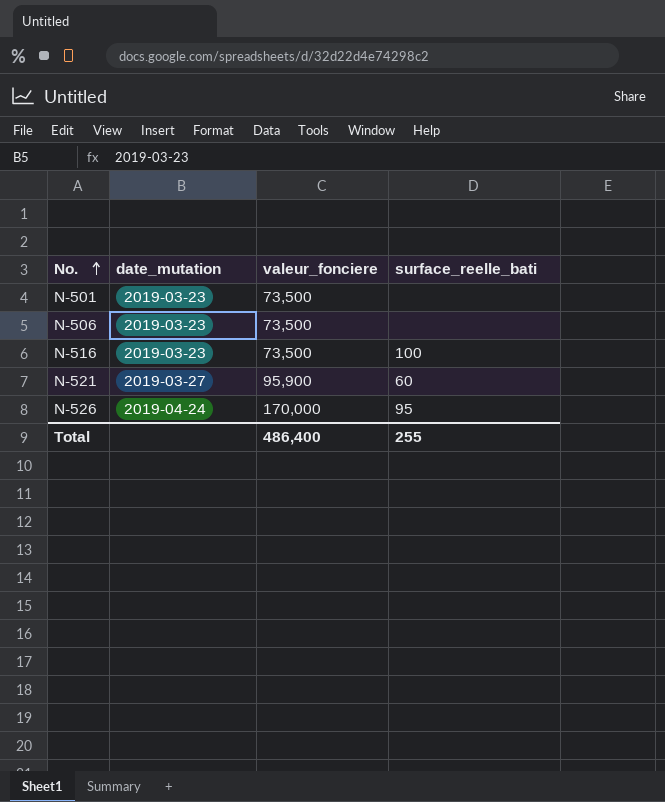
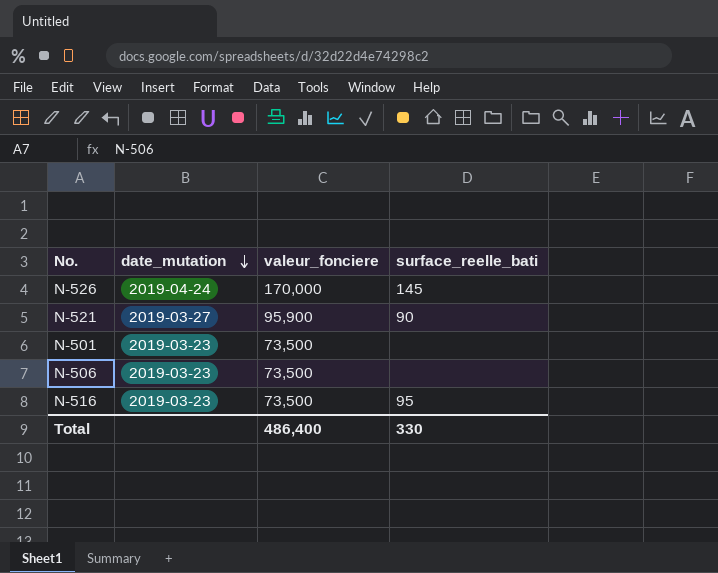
row order: No. ascending -> date_mutation descending
N-526 | surface_reelle_bati: 95 -> 145
N-521 | surface_reelle_bati: 60 -> 90
N-516 | surface_reelle_bati: 100 -> 95
Total | surface_reelle_bati: 255 -> 330

